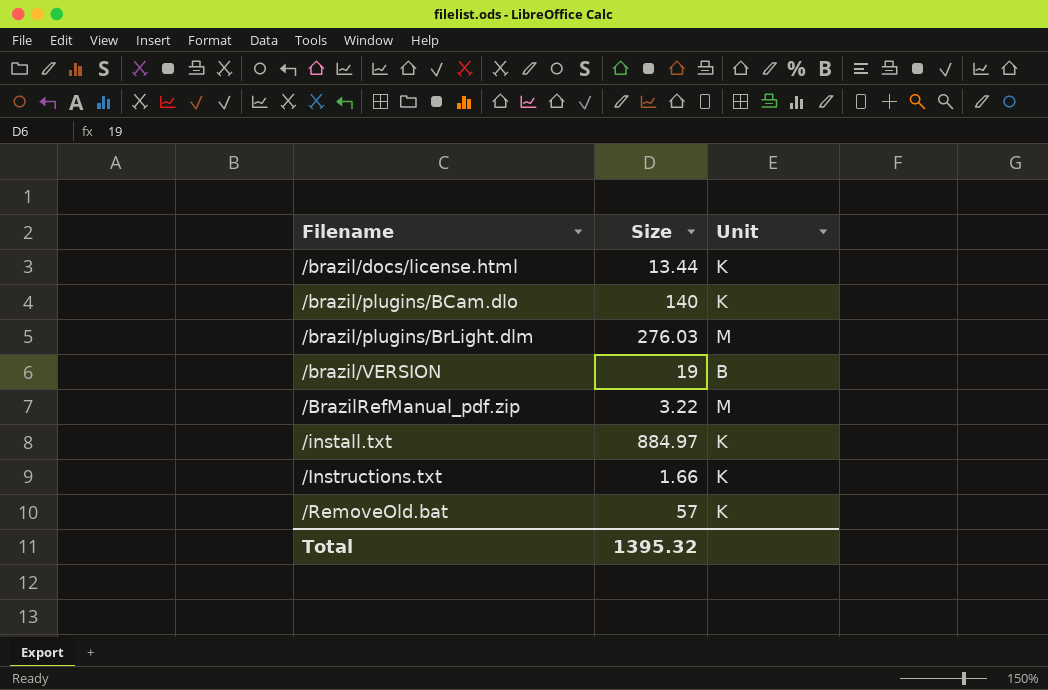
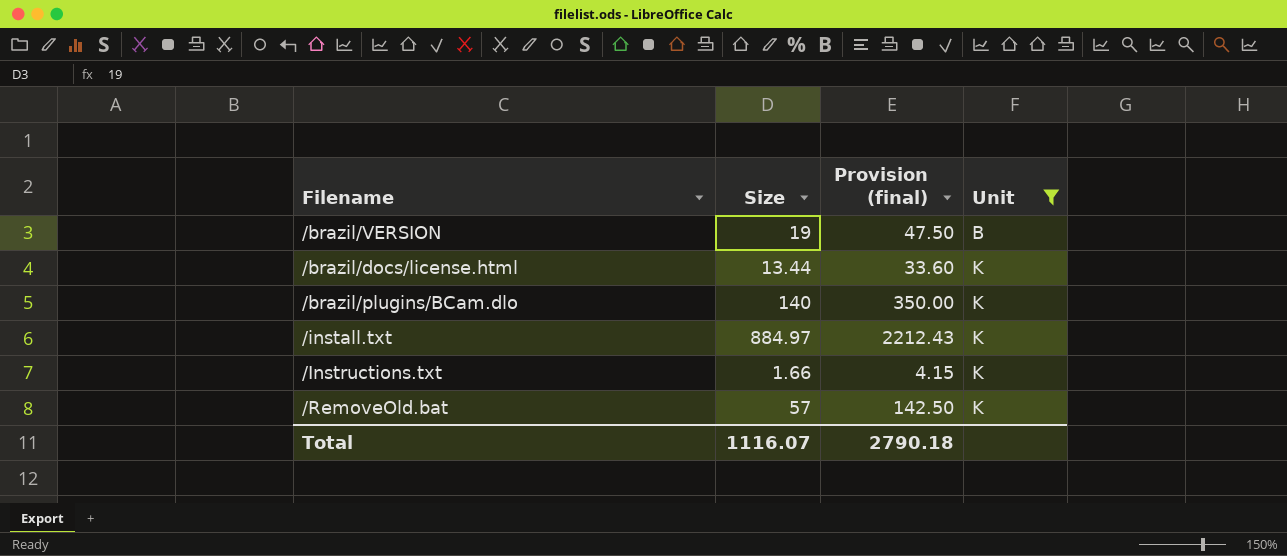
filter: none -> Unit != M
row order: Filename ascending -> Unit ascending
column Provision (final) | formula: none -> [Size] * 2.5
Total | Size: 1395.32 -> 1116.07

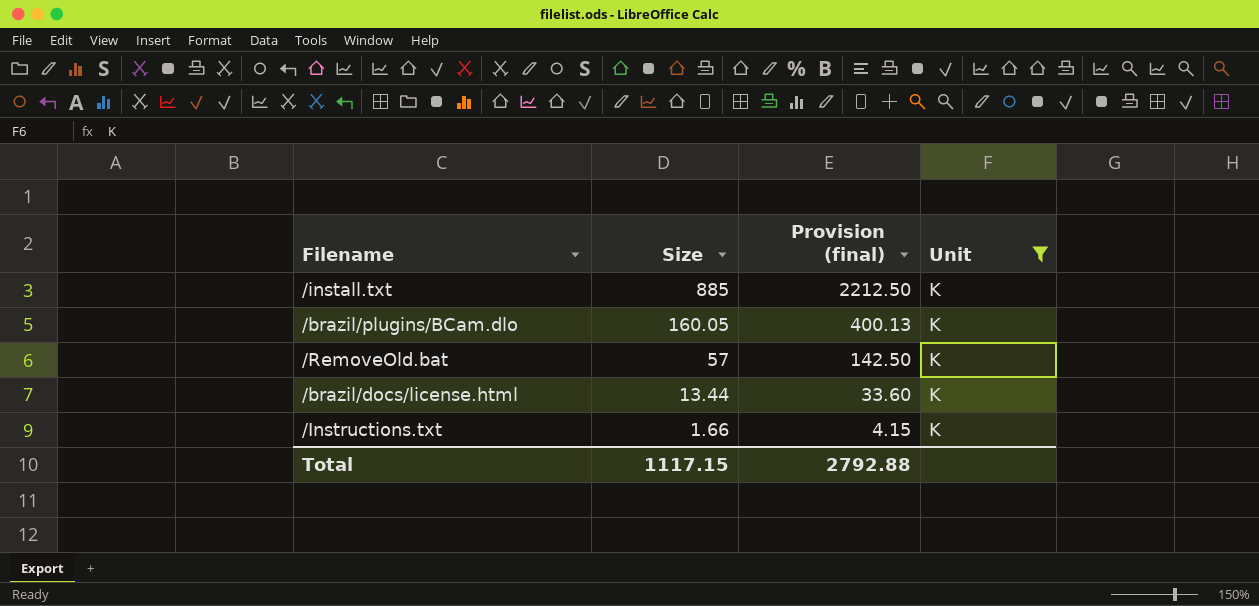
row order: Unit ascending -> Size descending
row /brazil/VERSION: 19 | 47.50 | B -> none
/install.txt | Size: 884.97 -> 885
/install.txt | Provision (final): 2212.43 -> 2212.50
/brazil/plugins/BCam.dlo | Size: 140 -> 160.05
/brazil/plugins/BCam.dlo | Provision (final): 350.00 -> 400.13
Total | Size: 1116.07 -> 1117.15
Total | Provision (final): 2790.18 -> 2792.88

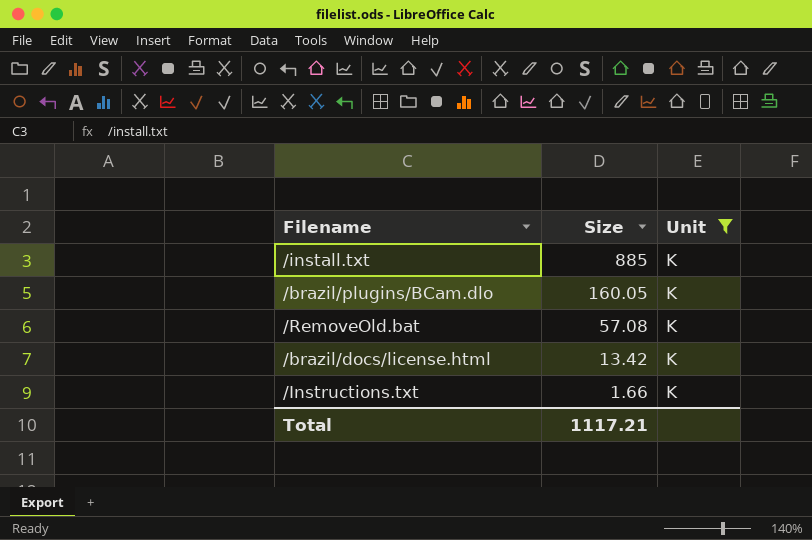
column Provision (final) | formula: [Size] * 2.5 -> none
/RemoveOld.bat | Size: 57 -> 57.08
/brazil/docs/license.html | Size: 13.44 -> 13.42
Total | Size: 1117.15 -> 1117.21

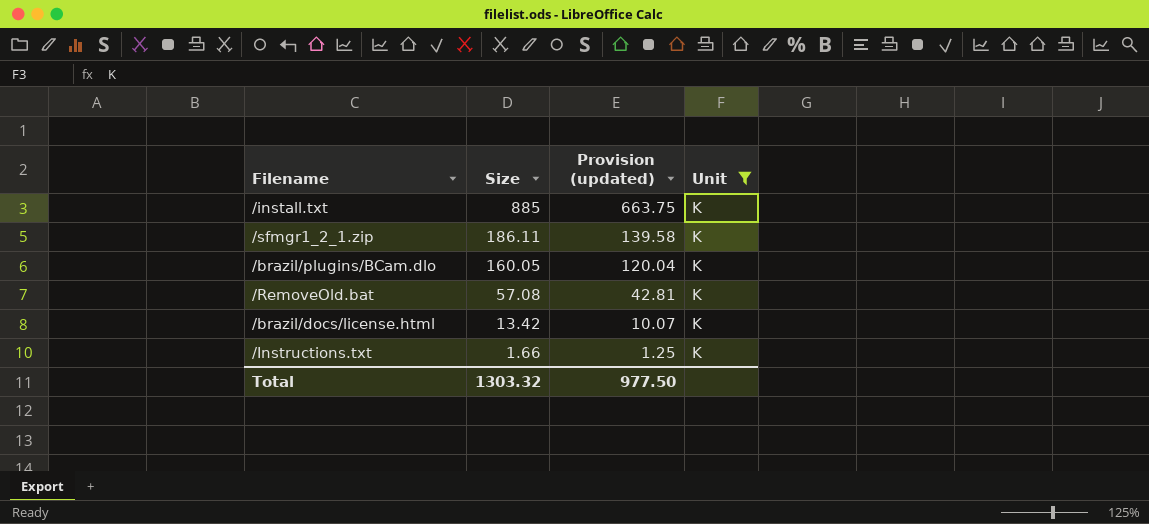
column Provision (updated) | formula: none -> [Size] * 0.75
row /sfmgr1_2_1.zip: none -> 186.11 | 139.58 | K
Total | Size: 1117.21 -> 1303.32

